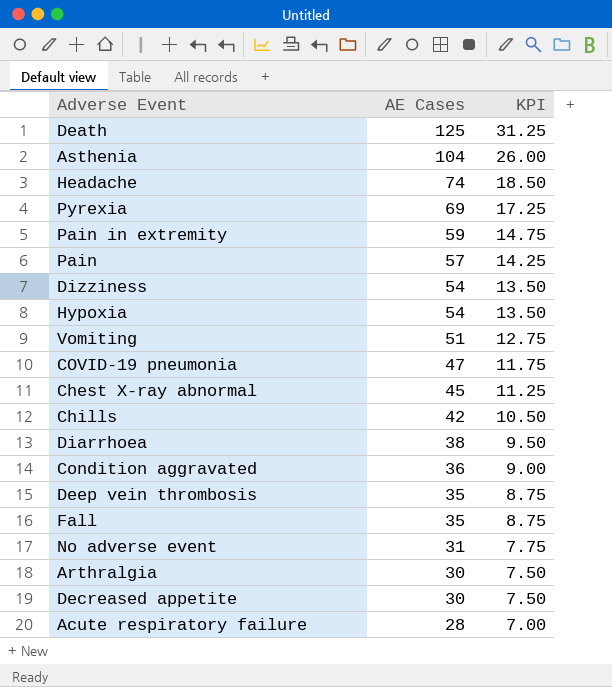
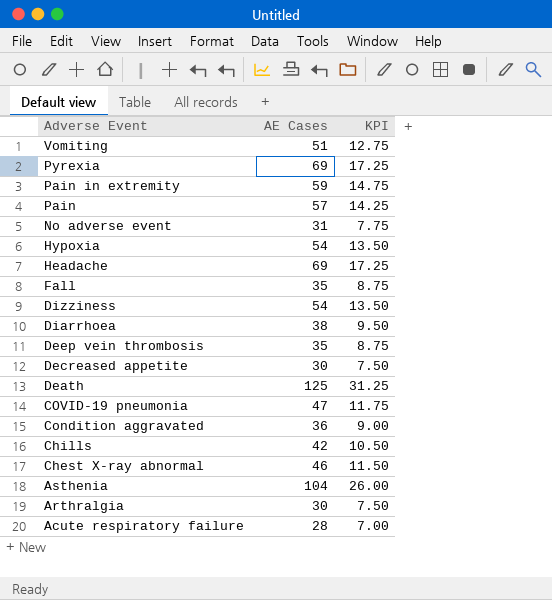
row order: AE Cases descending -> Adverse Event descending
Headache | AE Cases: 74 -> 69
Headache | KPI: 18.50 -> 17.25
Chest X-ray abnormal | AE Cases: 45 -> 46
Chest X-ray abnormal | KPI: 11.25 -> 11.50

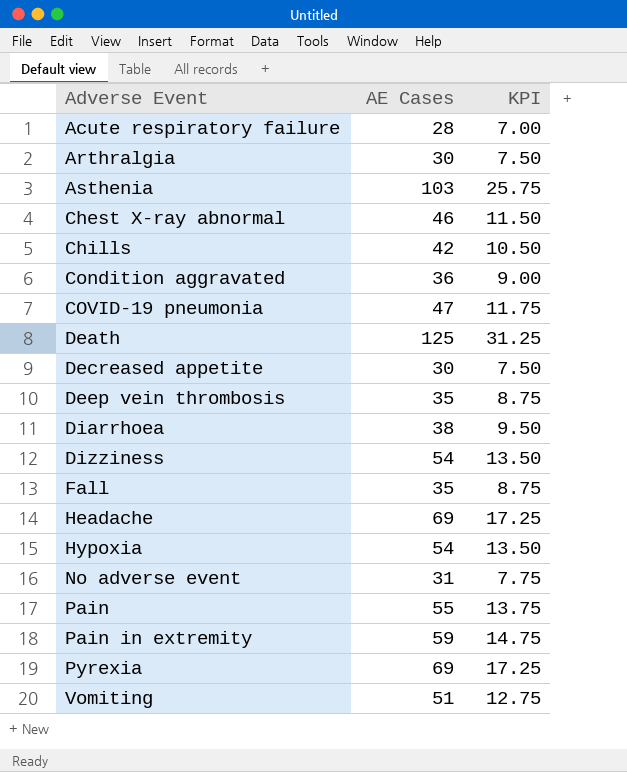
row order: Adverse Event descending -> Adverse Event ascending
Asthenia | AE Cases: 104 -> 103
Asthenia | KPI: 26.00 -> 25.75
Pain | AE Cases: 57 -> 55
Pain | KPI: 14.25 -> 13.75

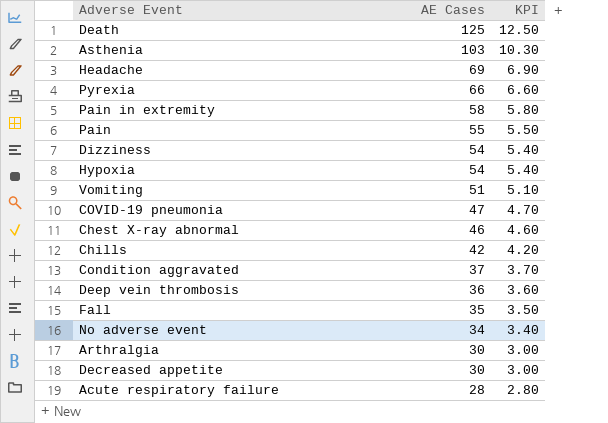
row order: Adverse Event ascending -> AE Cases descending
column KPI | formula: [AE Cases] * 0.25 -> [AE Cases] * 0.1
row Diarrhoea: 38 | 9.50 -> none
Pyrexia | AE Cases: 69 -> 66
Pain in extremity | AE Cases: 59 -> 58
Condition aggravated | AE Cases: 36 -> 37
Deep vein thrombosis | AE Cases: 35 -> 36
No adverse event | AE Cases: 31 -> 34

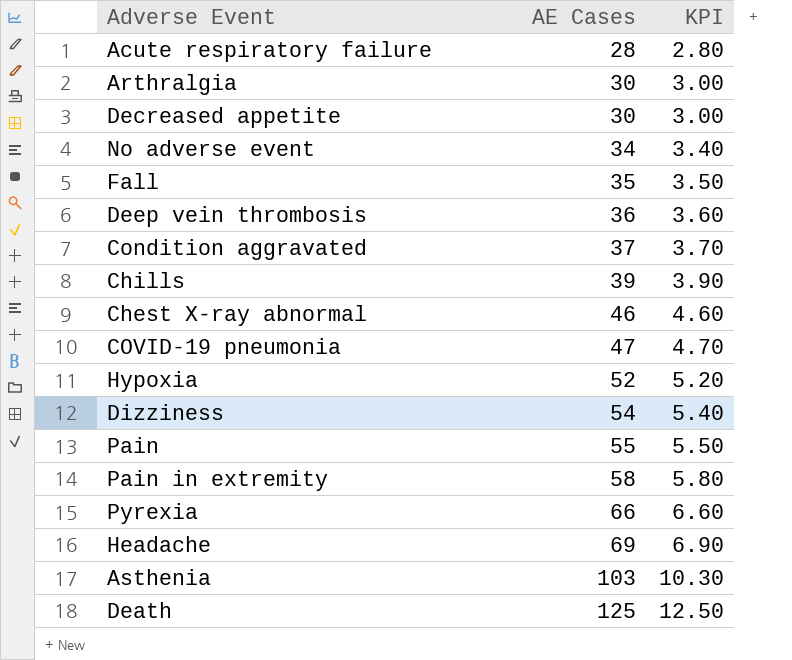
row order: AE Cases descending -> AE Cases ascending
row Vomiting: 51 | 5.10 -> none
Chills | AE Cases: 42 -> 39
Chills | KPI: 4.20 -> 3.90
Hypoxia | AE Cases: 54 -> 52
Hypoxia | KPI: 5.40 -> 5.20

